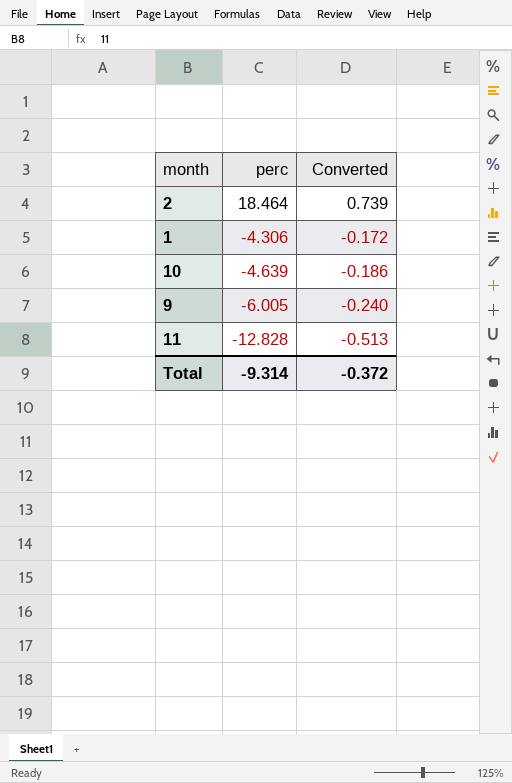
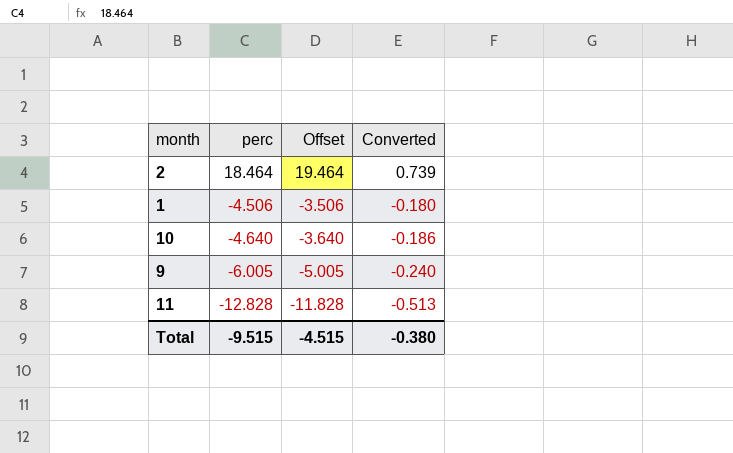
column Offset | formula: none -> [perc] + 1
1 | perc: -4.306 -> -4.506
1 | Converted: -0.172 -> -0.180
10 | perc: -4.639 -> -4.640
Total | perc: -9.314 -> -9.515
Total | Converted: -0.372 -> -0.380

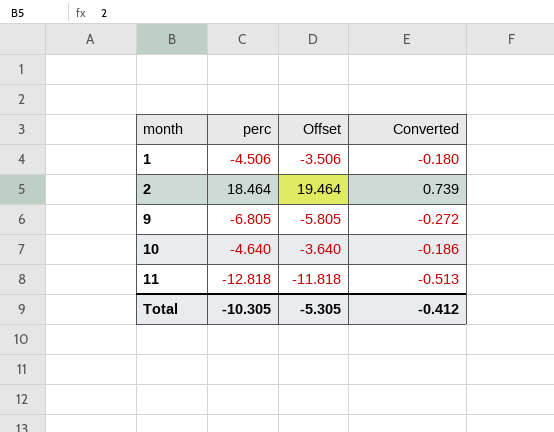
row order: perc descending -> month ascending
9 | perc: -6.005 -> -6.805
9 | Offset: -5.005 -> -5.805
9 | Converted: -0.240 -> -0.272
11 | perc: -12.828 -> -12.818
11 | Offset: -11.828 -> -11.818
Total | perc: -9.515 -> -10.305
Total | Offset: -4.515 -> -5.305
Total | Converted: -0.380 -> -0.412

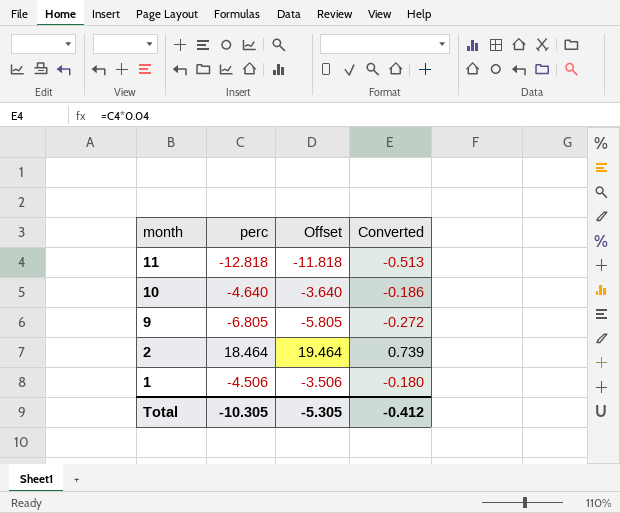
row order: month ascending -> month descending

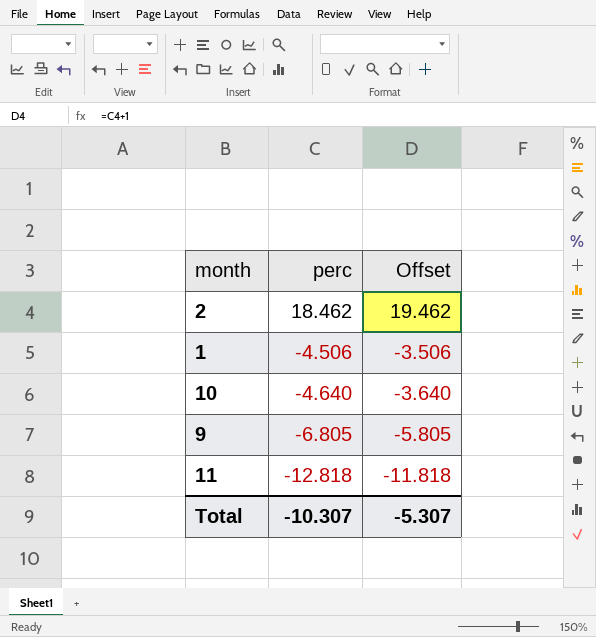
row order: month descending -> perc descending
column Converted | formula: [perc] * 0.04 -> none
2 | perc: 18.464 -> 18.462
2 | Offset: 19.464 -> 19.462
Total | perc: -10.305 -> -10.307
Total | Offset: -5.305 -> -5.307

